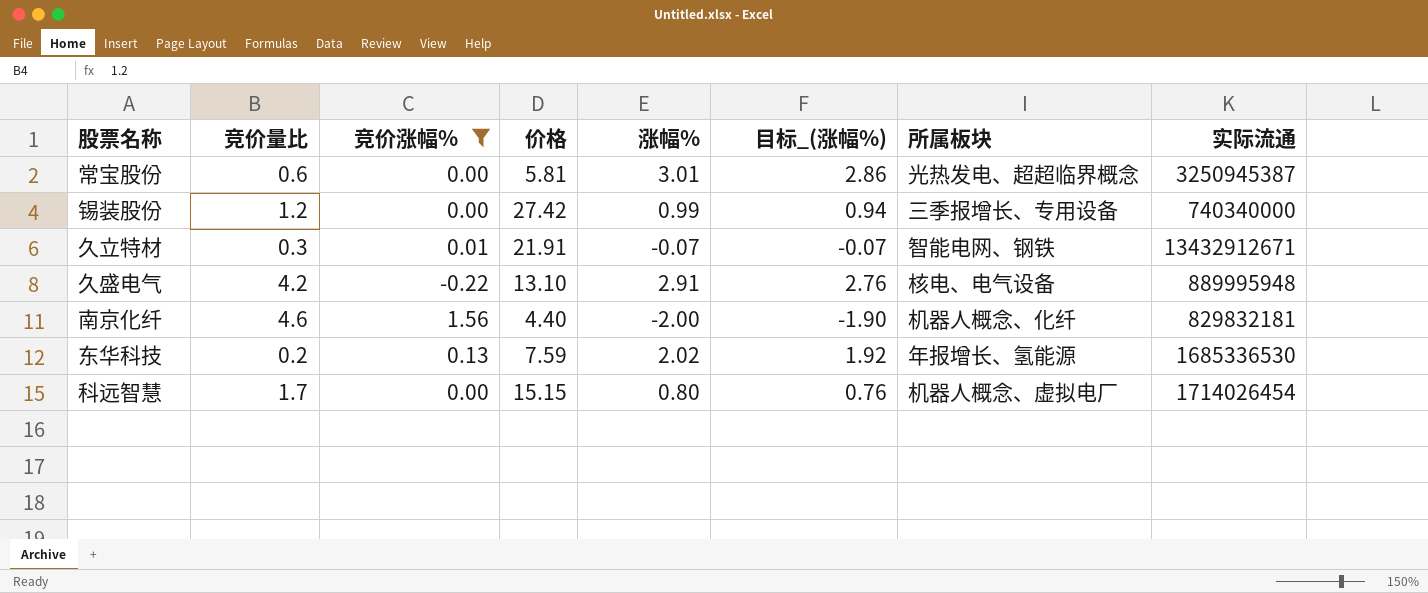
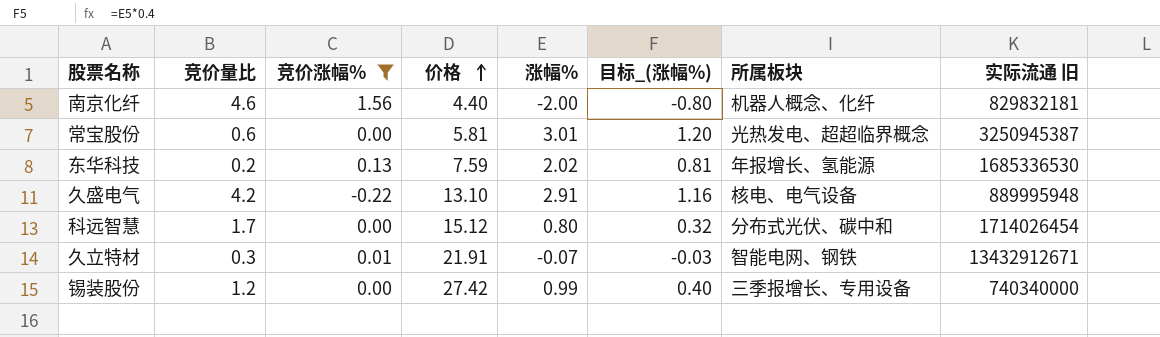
row order: none -> 价格 ascending
column 目标_(涨幅%) | formula: [涨幅%] * 0.95 -> [涨幅%] * 0.4
column name: 实际流通 -> 实际流通 旧
科远智慧 | 价格: 15.15 -> 15.12
科远智慧 | 所属板块: 机器人概念、虚拟电厂 -> 分布式光伏、碳中和

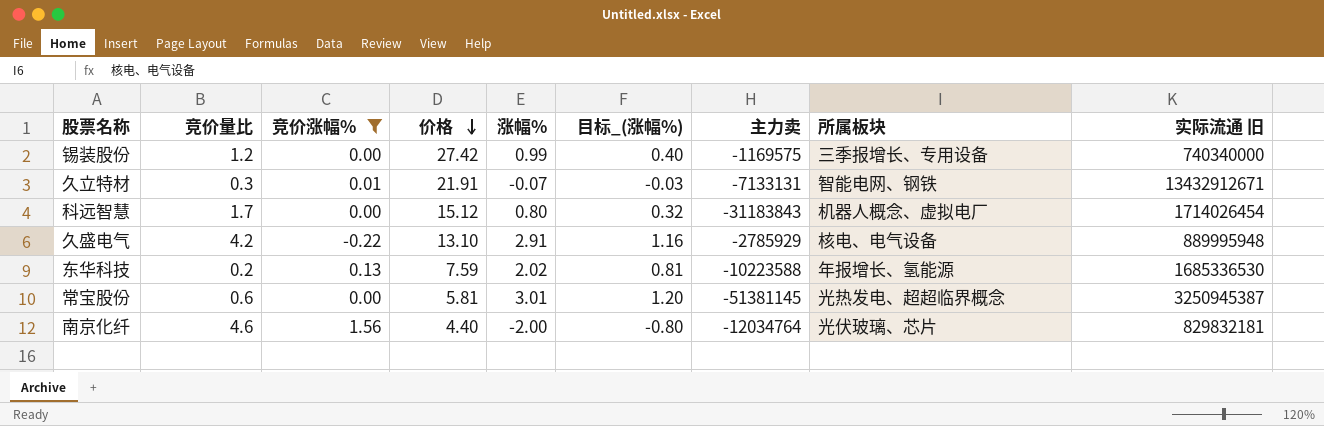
row order: 价格 ascending -> 价格 descending
column 主力卖 | position: none -> 7
科远智慧 | 所属板块: 分布式光伏、碳中和 -> 机器人概念、虚拟电厂
南京化纤 | 所属板块: 机器人概念、化纤 -> 光伏玻璃、芯片

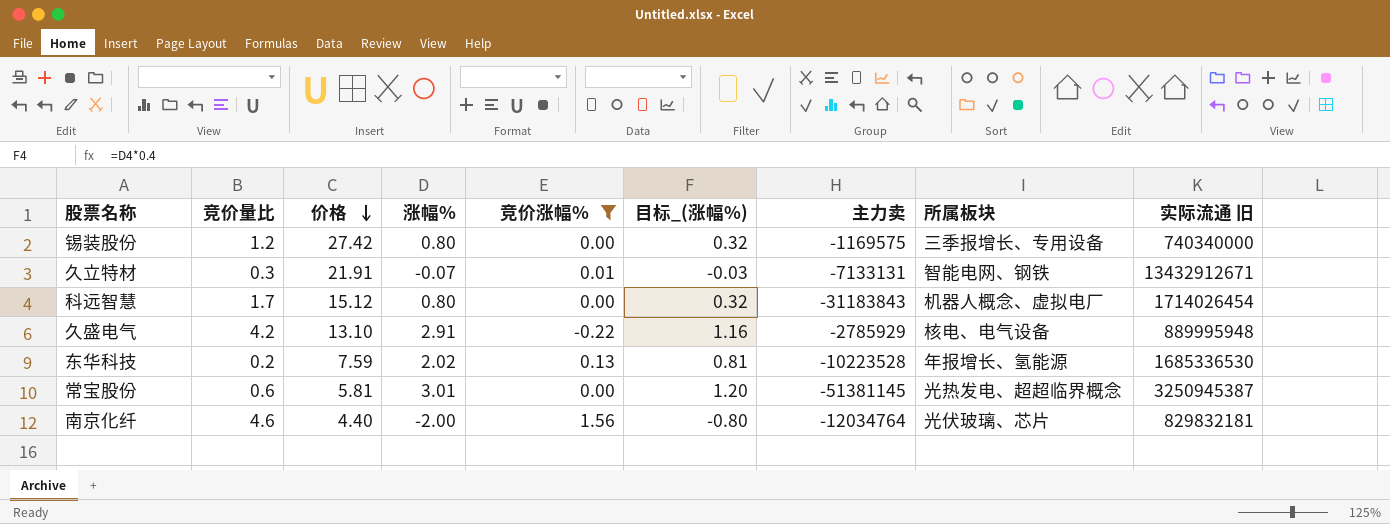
column 竞价涨幅% | position: 3 -> 5
锡装股份 | 涨幅%: 0.99 -> 0.80
锡装股份 | 目标_(涨幅%): 0.40 -> 0.32
东华科技 | 主力卖: -10223588 -> -10223528

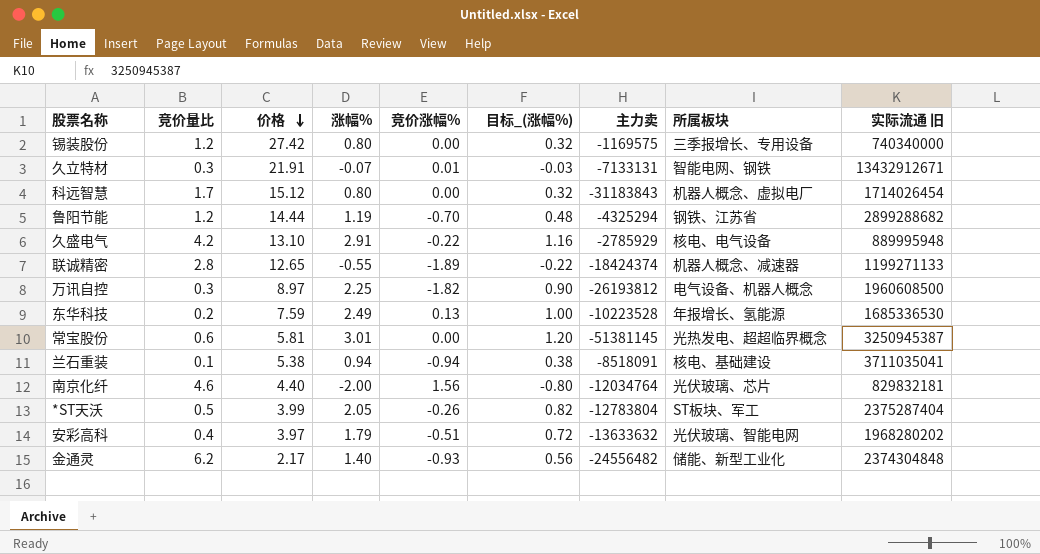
filter: 竞价涨幅% >= -0.22 -> none
东华科技 | 涨幅%: 2.02 -> 2.49
东华科技 | 目标_(涨幅%): 0.81 -> 1.00

